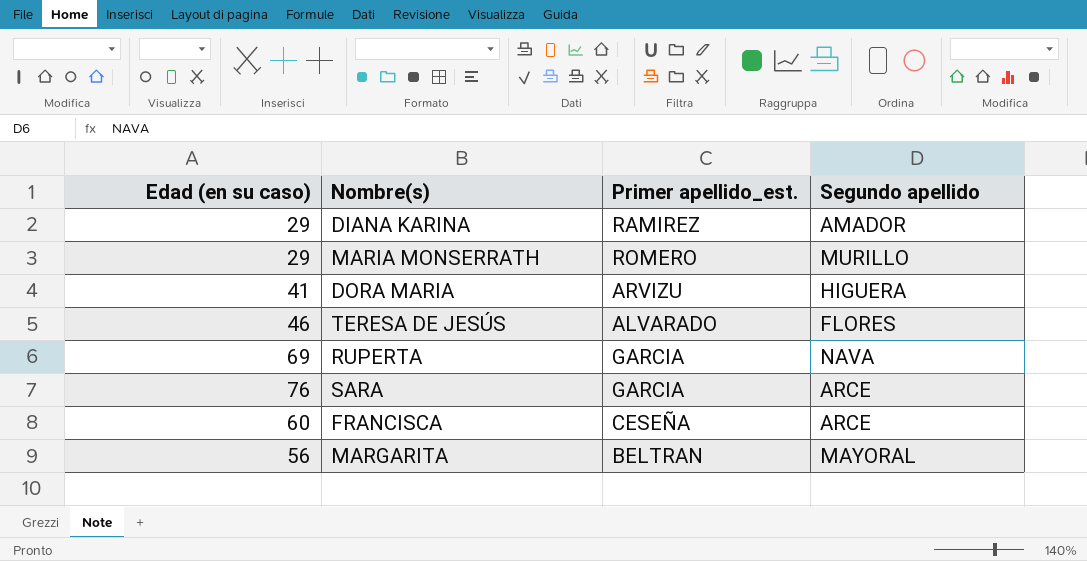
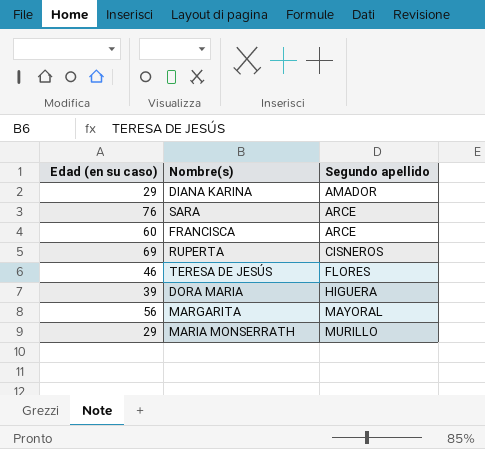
row order: none -> Segundo apellido ascending
column Primer apellido_est. | position: 3 -> none
RUPERTA | Segundo apellido: NAVA -> CISNEROS
DORA MARIA | Edad (en su caso): 41 -> 39

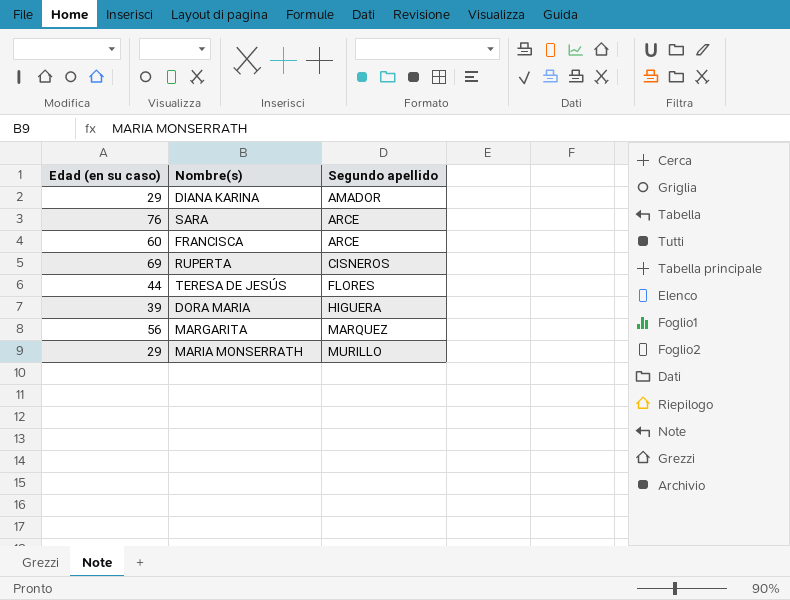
TERESA DE JESÚS | Edad (en su caso): 46 -> 44
MARGARITA | Segundo apellido: MAYORAL -> MARQUEZ

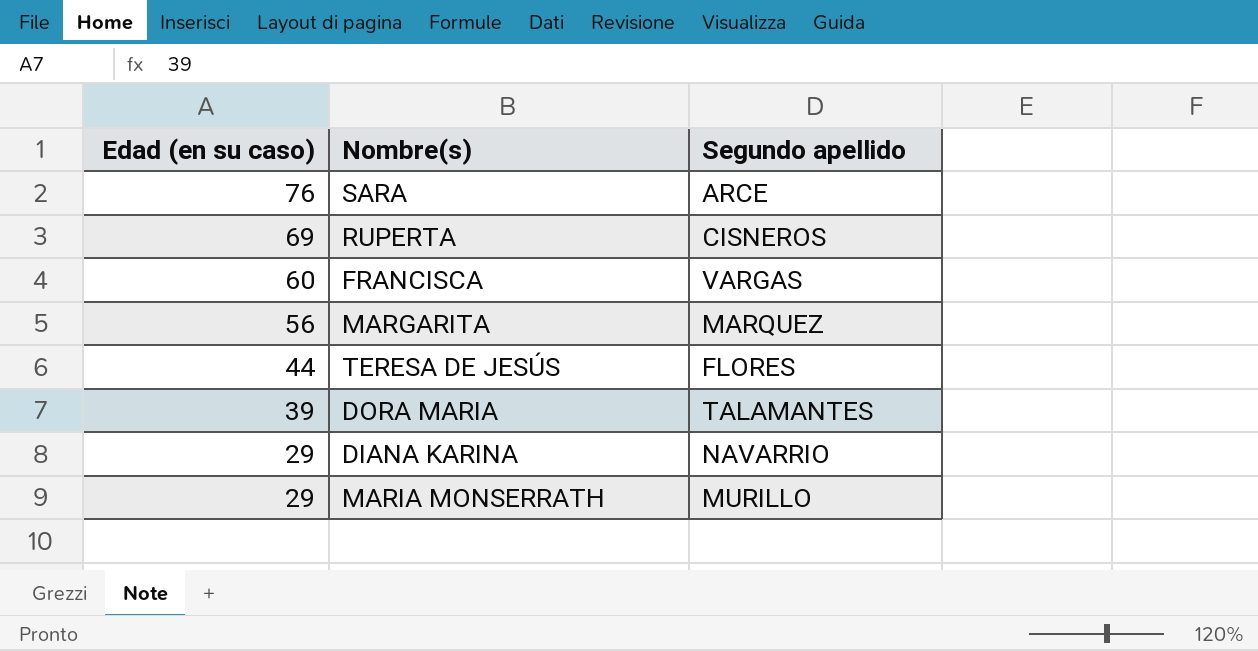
row order: Segundo apellido ascending -> Edad (en su caso) descending
FRANCISCA | Segundo apellido: ARCE -> VARGAS
DORA MARIA | Segundo apellido: HIGUERA -> TALAMANTES
DIANA KARINA | Segundo apellido: AMADOR -> NAVARRIO

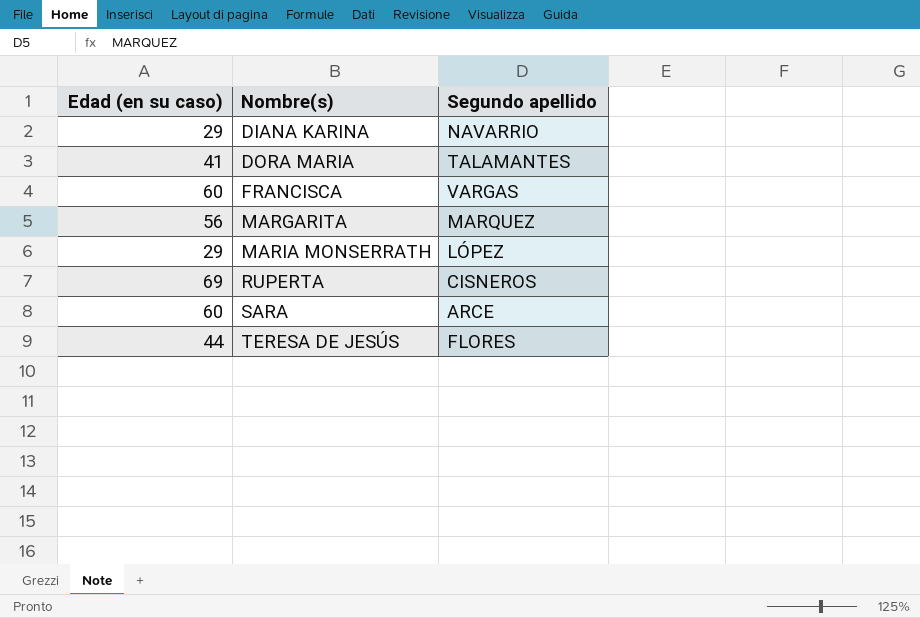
row order: Edad (en su caso) descending -> Nombre(s) ascending
DORA MARIA | Edad (en su caso): 39 -> 41
MARIA MONSERRATH | Segundo apellido: MURILLO -> LÓPEZ
SARA | Edad (en su caso): 76 -> 60

